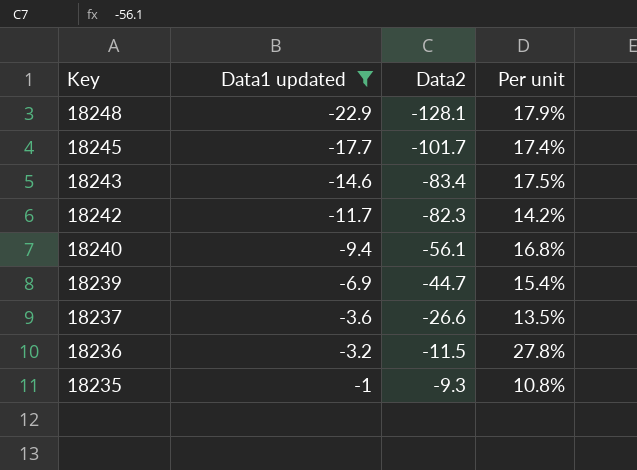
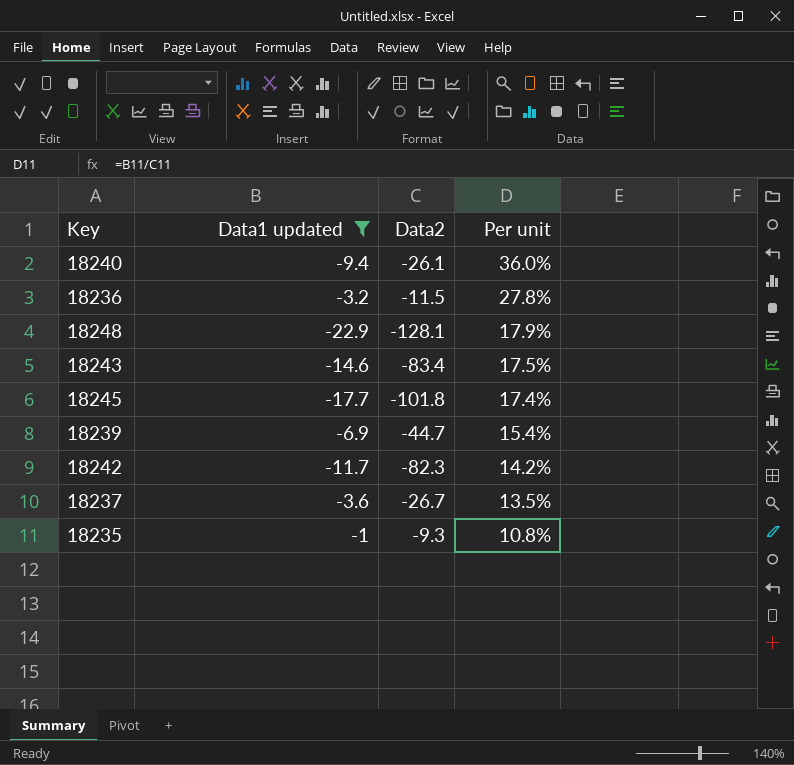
row order: Key descending -> Per unit descending
18240 | Data2: -56.1 -> -26.1
18240 | Per unit: 16.8% -> 36.0%
18245 | Data2: -101.7 -> -101.8
18237 | Data2: -26.6 -> -26.7

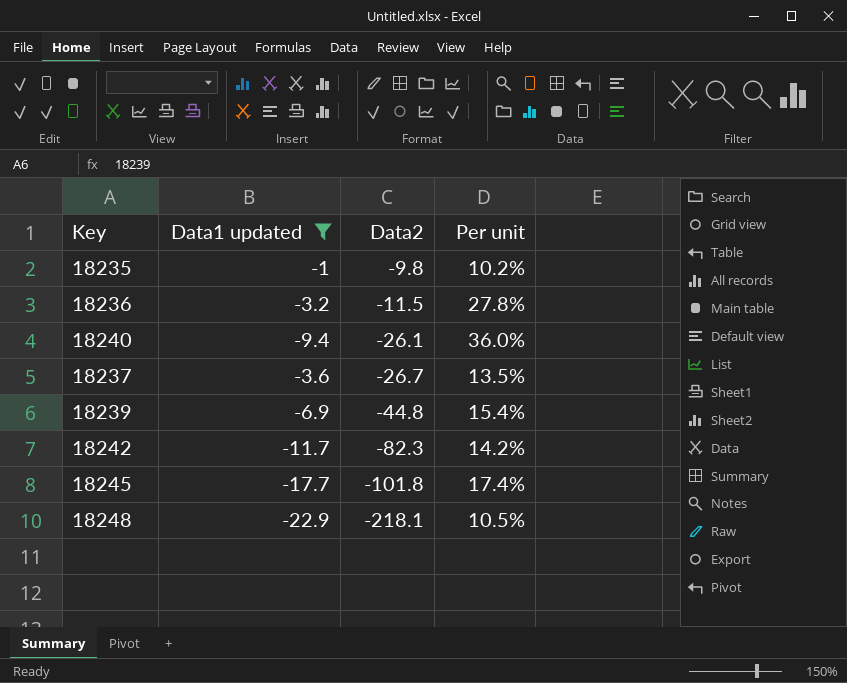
row order: Per unit descending -> Data2 descending
row 18243: -14.6 | -83.4 | 17.5% -> none
18235 | Data2: -9.3 -> -9.8
18235 | Per unit: 10.8% -> 10.2%
18239 | Data2: -44.7 -> -44.8
18248 | Data2: -128.1 -> -218.1
18248 | Per unit: 17.9% -> 10.5%

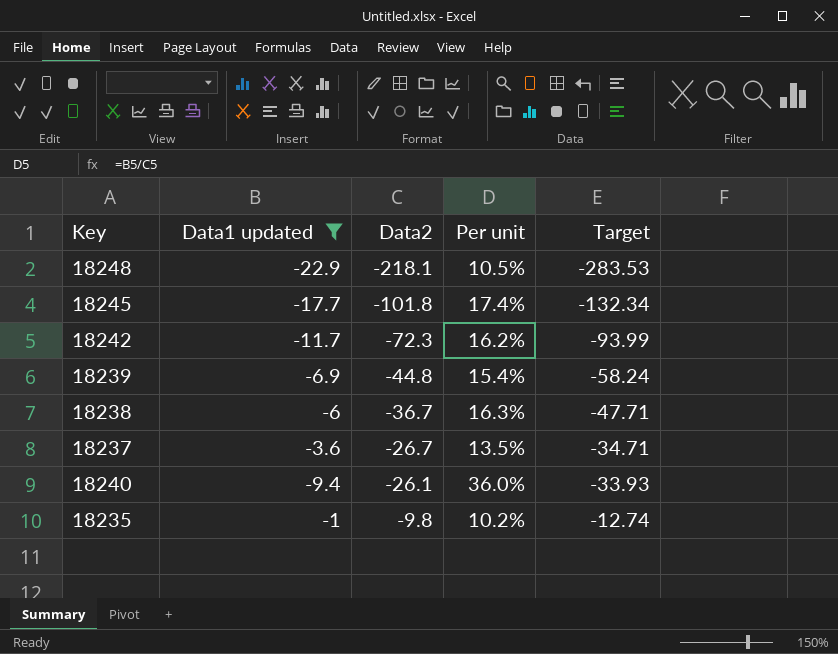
row order: Data2 descending -> Data2 ascending
column Target | formula: none -> [Data2] * 1.3
row 18236: -3.2 | -11.5 | 27.8% -> none
18242 | Data2: -82.3 -> -72.3
18242 | Per unit: 14.2% -> 16.2%
row 18238: none -> -6 | -36.7 | 16.3% | -47.71

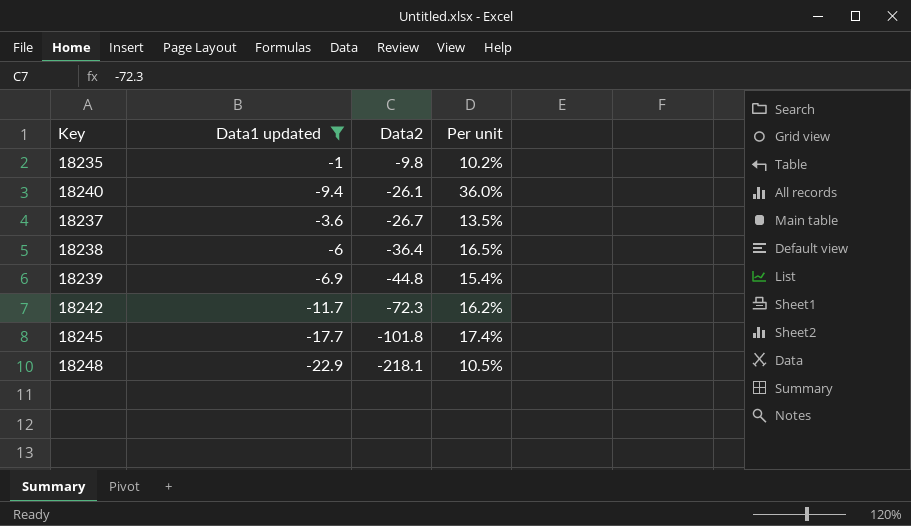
row order: Data2 ascending -> Data2 descending
column Target | formula: [Data2] * 1.3 -> none
18238 | Data2: -36.7 -> -36.4
18238 | Per unit: 16.3% -> 16.5%

